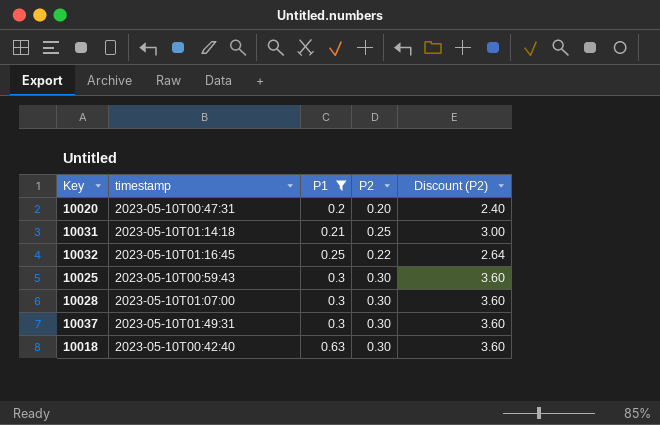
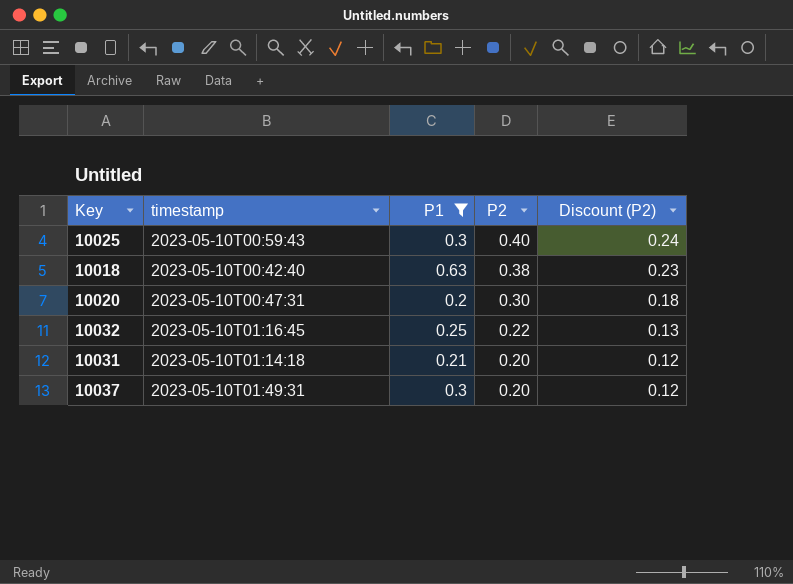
row order: P1 ascending -> P2 descending
column Discount (P2) | formula: [P2] * 12 -> [P2] * 0.6
row 10028: 2023-05-10T01:07:00 | 0.3 | 0.30 | 3.60 -> none
10025 | P2: 0.30 -> 0.40
10018 | P2: 0.30 -> 0.38
10020 | P2: 0.20 -> 0.30
10031 | P2: 0.25 -> 0.20
10037 | P2: 0.30 -> 0.20

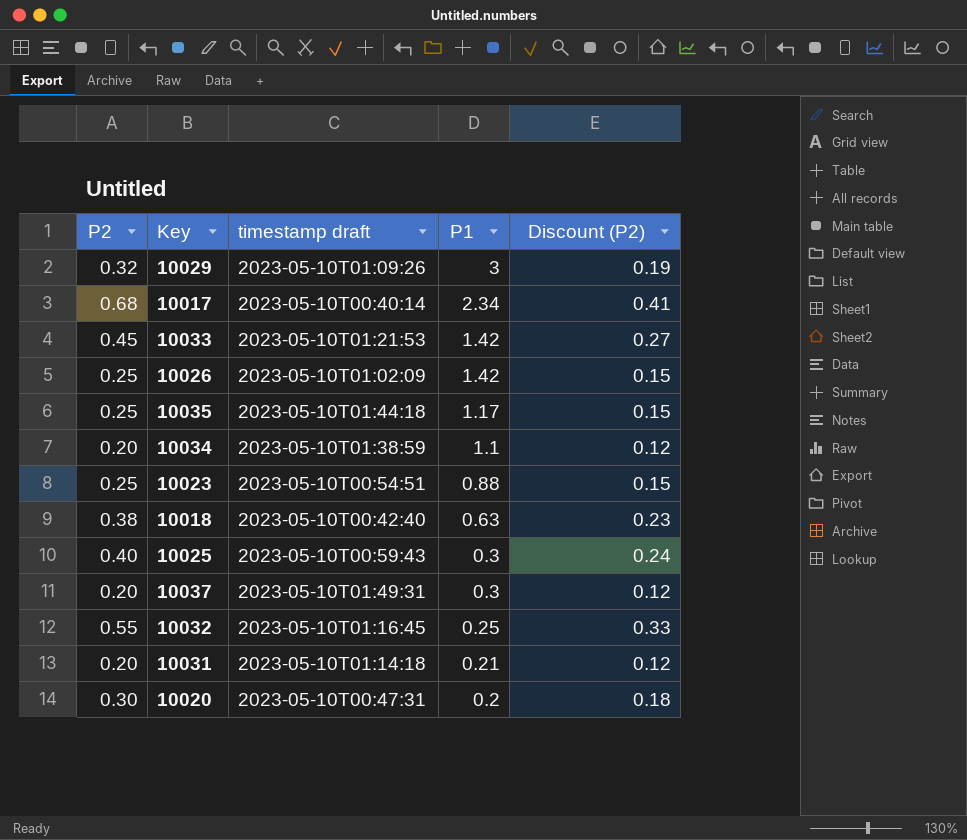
filter: P1 <= 0.63 -> none
row order: P2 descending -> P1 descending
column P2 | position: 4 -> 1
column name: timestamp -> timestamp draft
10032 | P2: 0.22 -> 0.55
10032 | Discount (P2): 0.13 -> 0.33

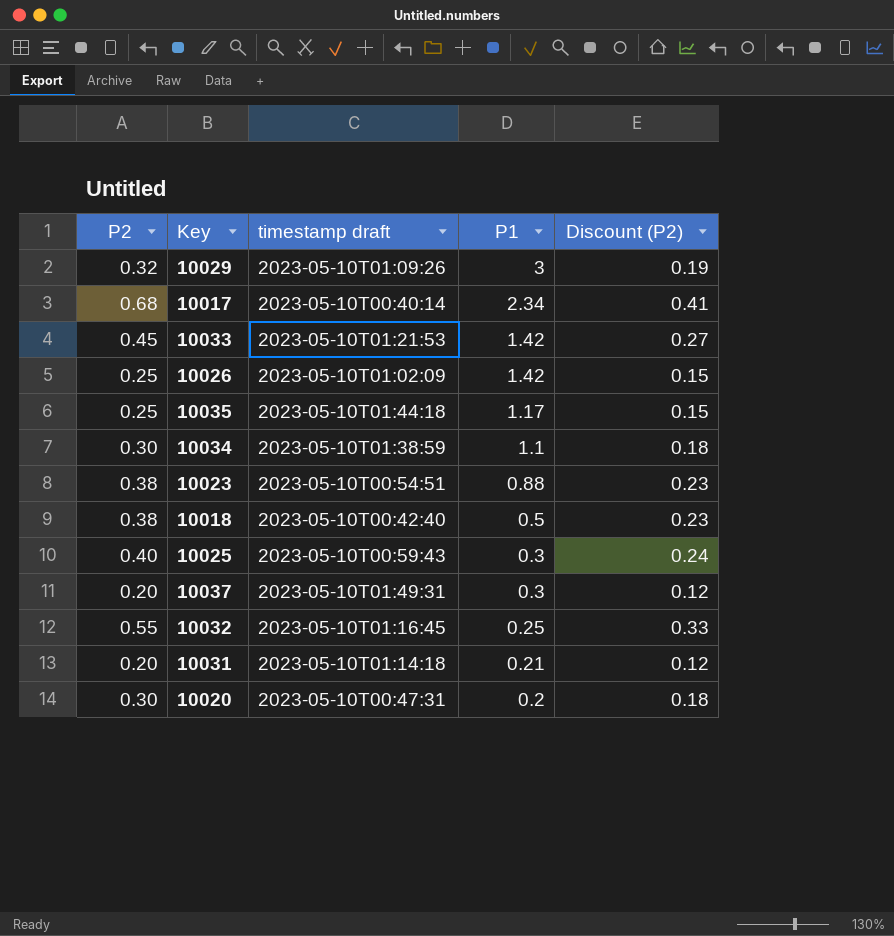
10034 | P2: 0.20 -> 0.30
10034 | Discount (P2): 0.12 -> 0.18
10023 | P2: 0.25 -> 0.38
10023 | Discount (P2): 0.15 -> 0.23
10018 | P1: 0.63 -> 0.5

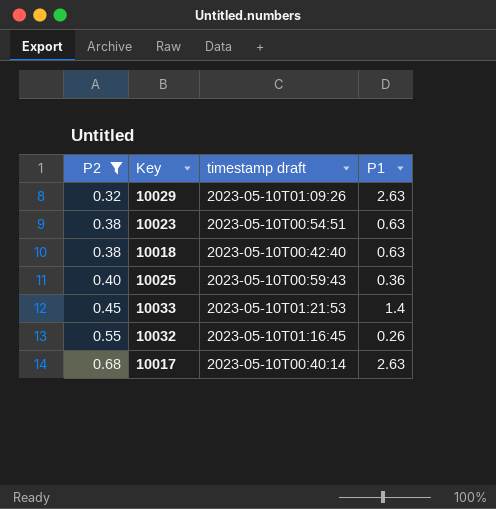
filter: none -> P2 >= 0.32
row order: P1 descending -> P2 ascending
column Discount (P2) | formula: [P2] * 0.6 -> none
10029 | P1: 3 -> 2.63
10023 | P1: 0.88 -> 0.63
10018 | P1: 0.5 -> 0.63
10025 | P1: 0.3 -> 0.36
10033 | P1: 1.42 -> 1.4
10032 | P1: 0.25 -> 0.26
10017 | P1: 2.34 -> 2.63

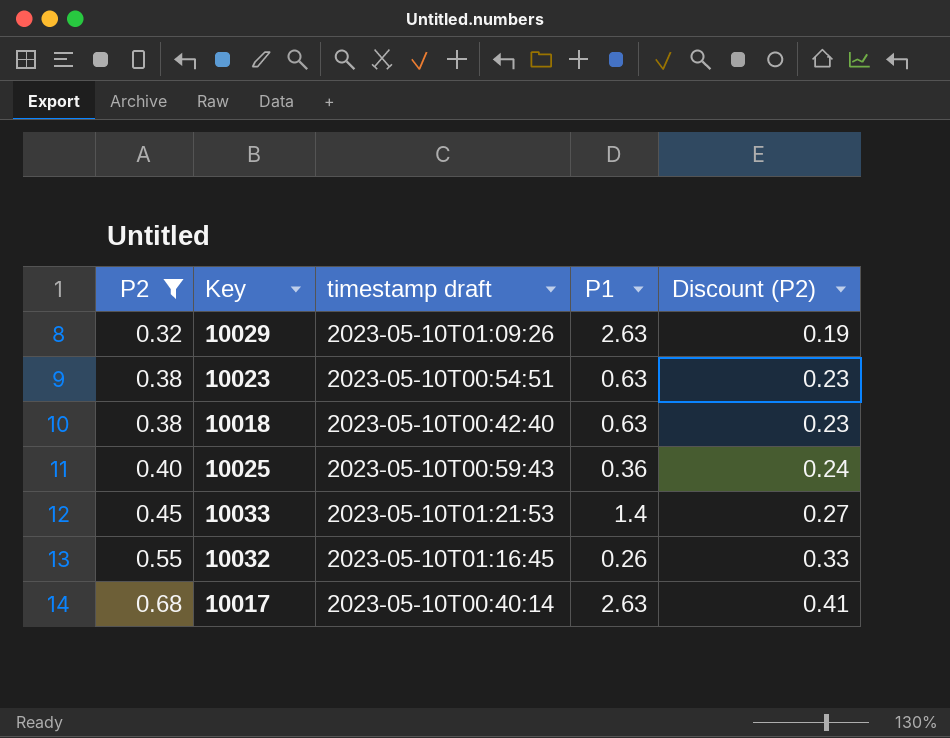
column Discount (P2) | formula: none -> [P2] * 0.6

